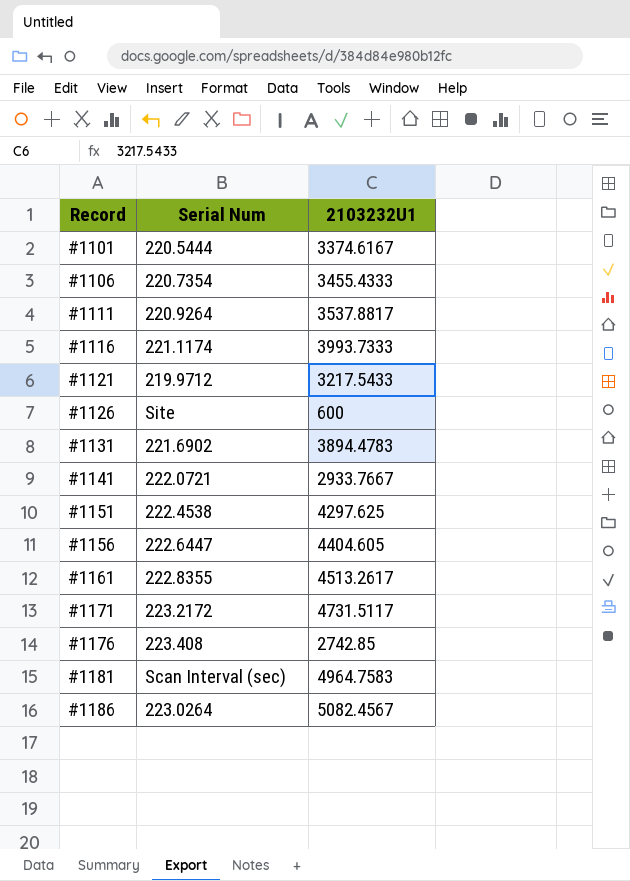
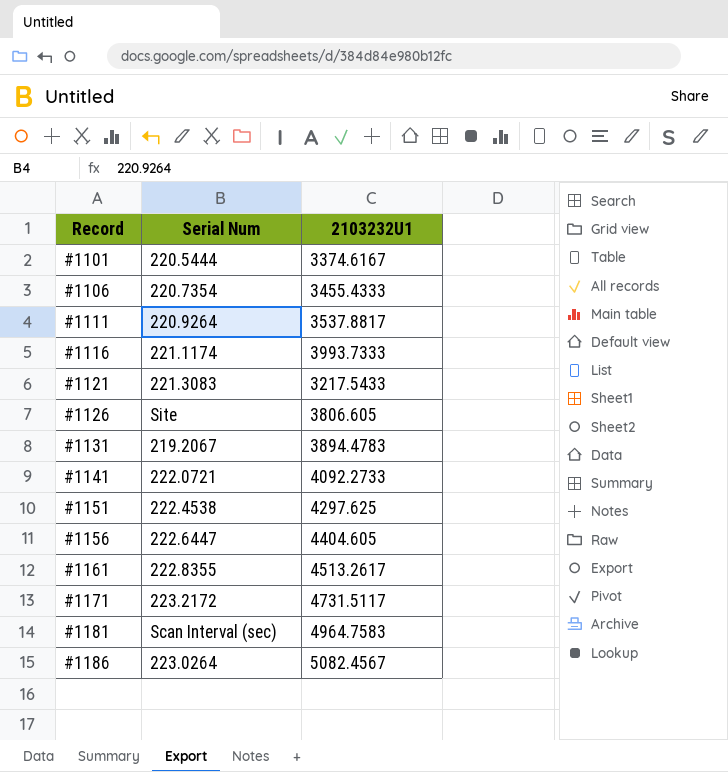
row #1176: 223.408 | 2742.85 -> none
#1121 | Serial Num: 219.9712 -> 221.3083
#1126 | 2103232U1: 600 -> 3806.605
#1131 | Serial Num: 221.6902 -> 219.2067
#1141 | 2103232U1: 2933.7667 -> 4092.2733

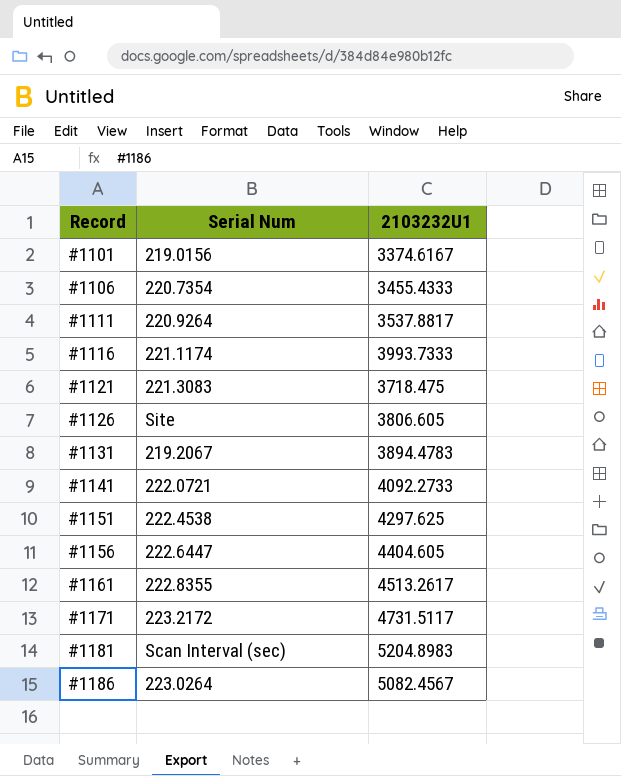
#1101 | Serial Num: 220.5444 -> 219.0156
#1121 | 2103232U1: 3217.5433 -> 3718.475
#1181 | 2103232U1: 4964.7583 -> 5204.8983

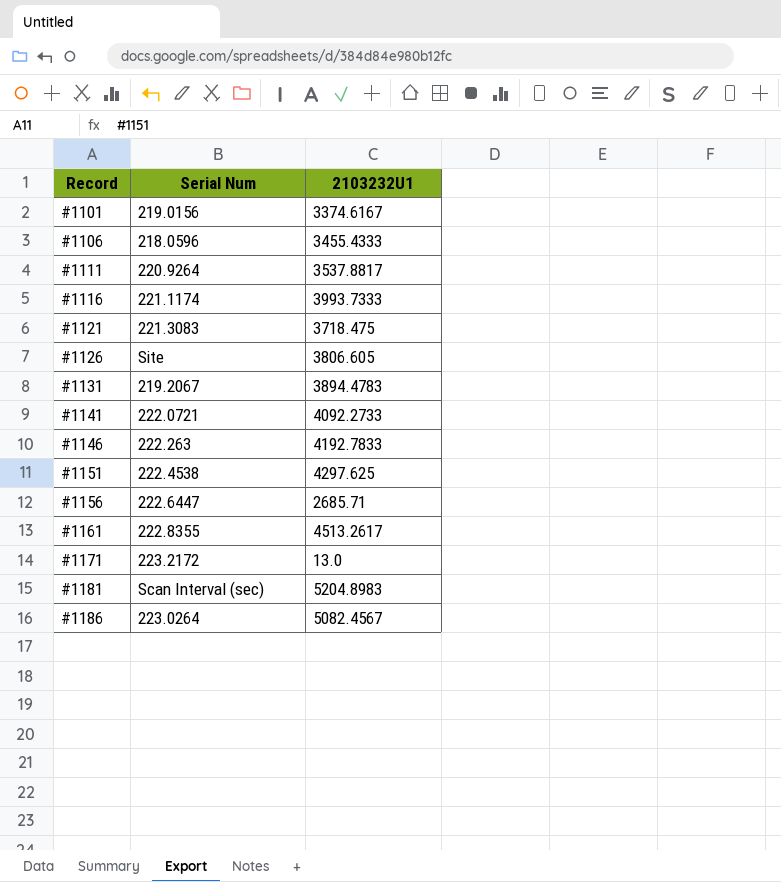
#1106 | Serial Num: 220.7354 -> 218.0596
row #1146: none -> 222.263 | 4192.7833
#1156 | 2103232U1: 4404.605 -> 2685.71
#1171 | 2103232U1: 4731.5117 -> 13.0

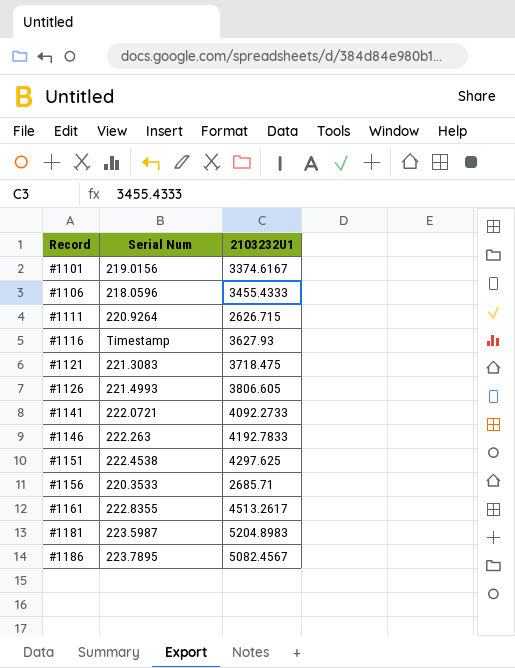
row #1131: 219.2067 | 3894.4783 -> none
row #1171: 223.2172 | 13.0 -> none
#1111 | 2103232U1: 3537.8817 -> 2626.715
#1116 | Serial Num: 221.1174 -> Timestamp
#1116 | 2103232U1: 3993.7333 -> 3627.93
#1126 | Serial Num: Site -> 221.4993
#1156 | Serial Num: 222.6447 -> 220.3533
#1181 | Serial Num: Scan Interval (sec) -> 223.5987
#1186 | Serial Num: 223.0264 -> 223.7895

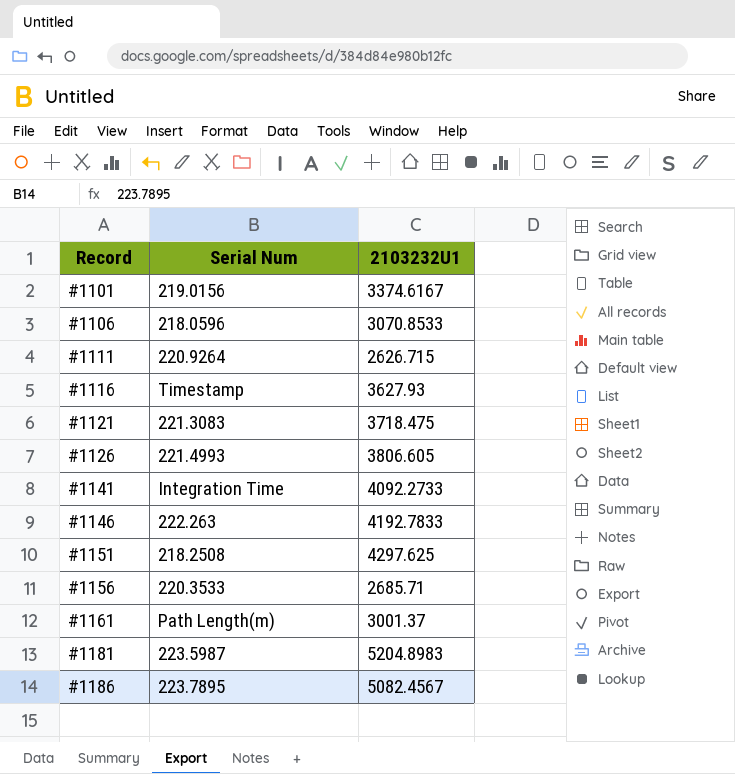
#1106 | 2103232U1: 3455.4333 -> 3070.8533
#1141 | Serial Num: 222.0721 -> Integration Time
#1151 | Serial Num: 222.4538 -> 218.2508
#1161 | Serial Num: 222.8355 -> Path Length(m)
#1161 | 2103232U1: 4513.2617 -> 3001.37

